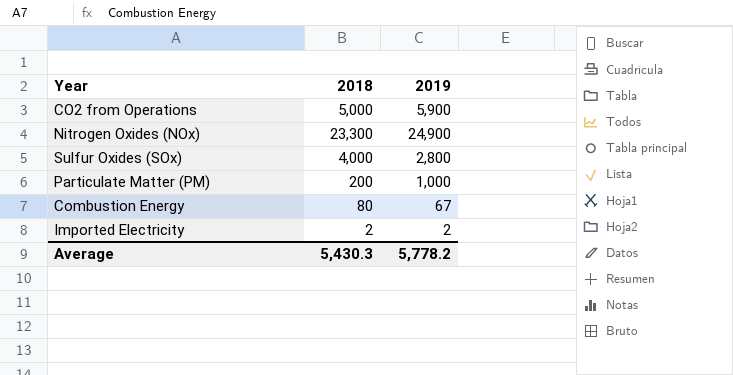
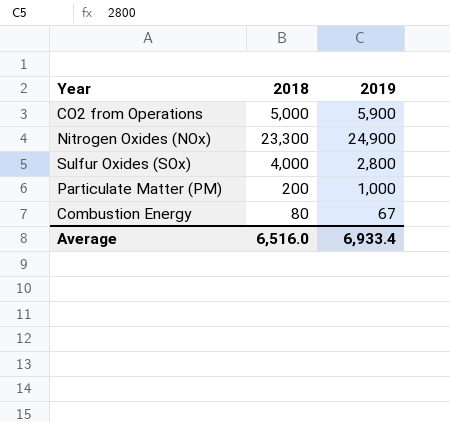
row Imported Electricity: 2 | 2 -> none
Average | 2018: 5,430.3 -> 6,516.0
Average | 2019: 5,778.2 -> 6,933.4

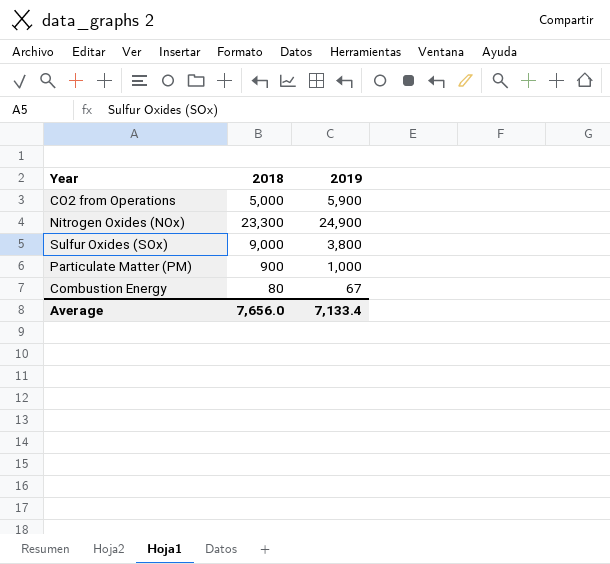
Sulfur Oxides (SOx) | 2018: 4,000 -> 9,000
Sulfur Oxides (SOx) | 2019: 2,800 -> 3,800
Particulate Matter (PM) | 2018: 200 -> 900
Average | 2018: 6,516.0 -> 7,656.0
Average | 2019: 6,933.4 -> 7,133.4

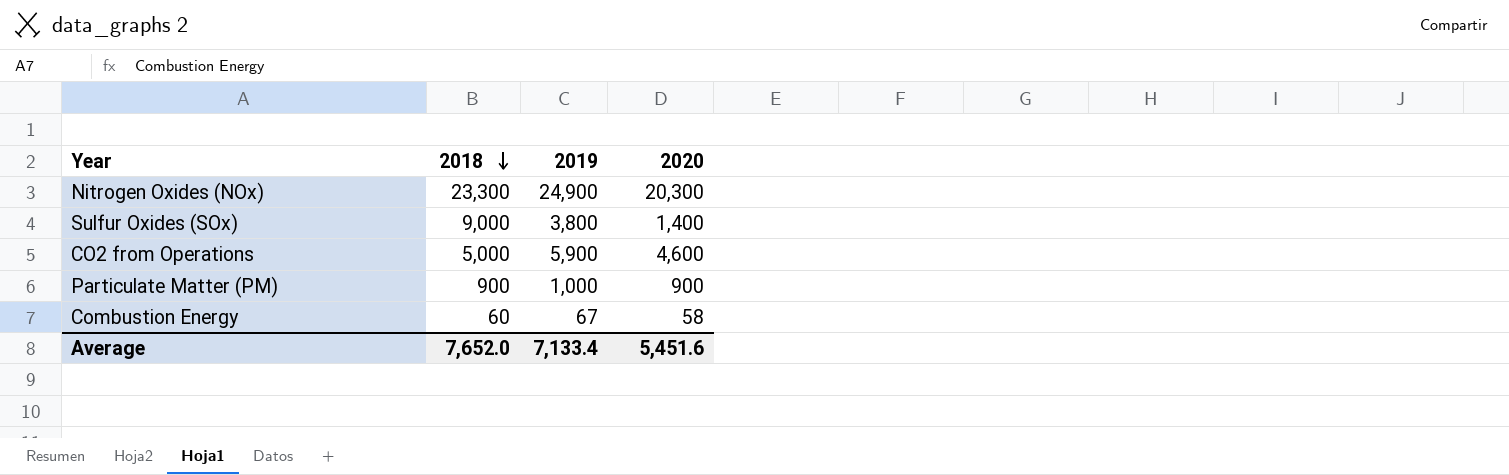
row order: none -> 2018 descending
column 2020 | position: none -> 4
Combustion Energy | 2018: 80 -> 60
Average | 2018: 7,656.0 -> 7,652.0

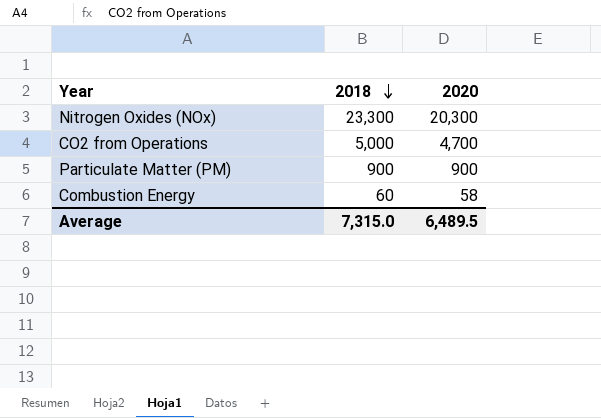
column 2019 | position: 3 -> none
row Sulfur Oxides (SOx): 9,000 | 3,800 | 1,400 -> none
CO2 from Operations | 2020: 4,600 -> 4,700
Average | 2018: 7,652.0 -> 7,315.0
Average | 2020: 5,451.6 -> 6,489.5

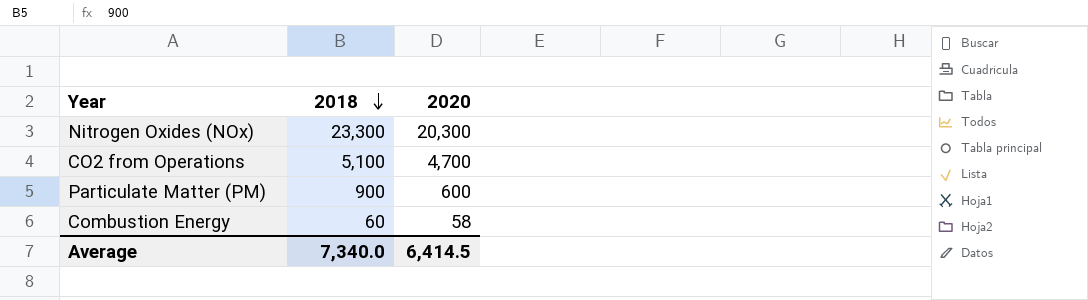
CO2 from Operations | 2018: 5,000 -> 5,100
Particulate Matter (PM) | 2020: 900 -> 600
Average | 2018: 7,315.0 -> 7,340.0
Average | 2020: 6,489.5 -> 6,414.5

